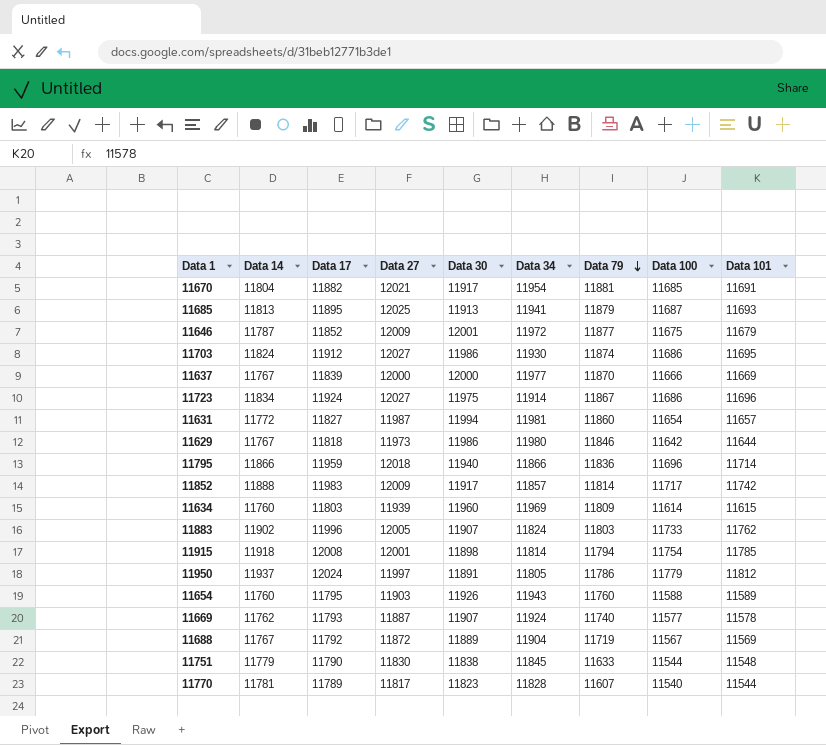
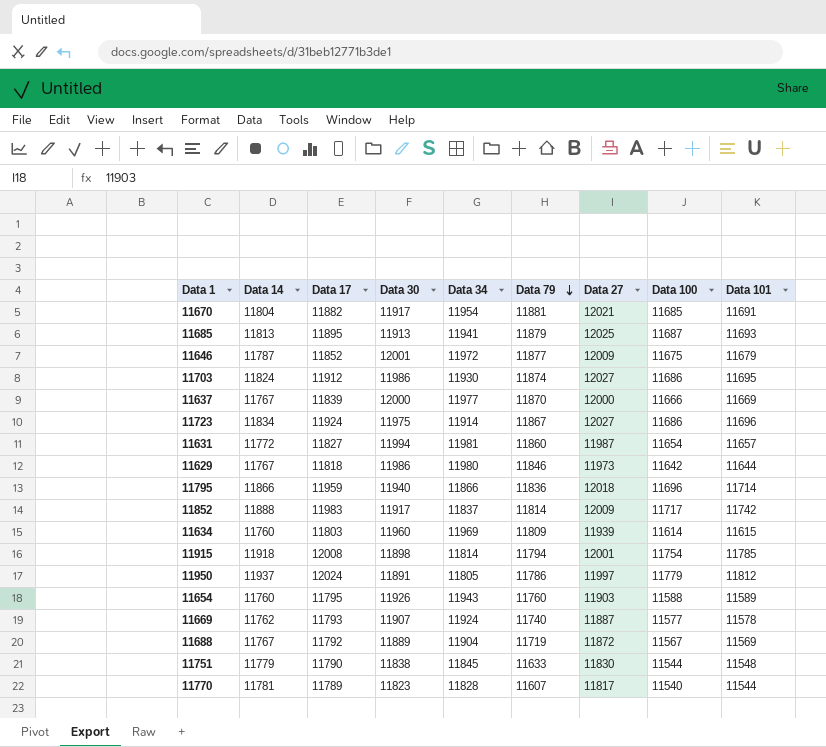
column Data 27 | position: 4 -> 7
row 11883: 11902 | 11996 | 12005 | 11907 | 11824 | 11803 | 11733 | 11762 -> none
11852 | Data 34: 11857 -> 11837

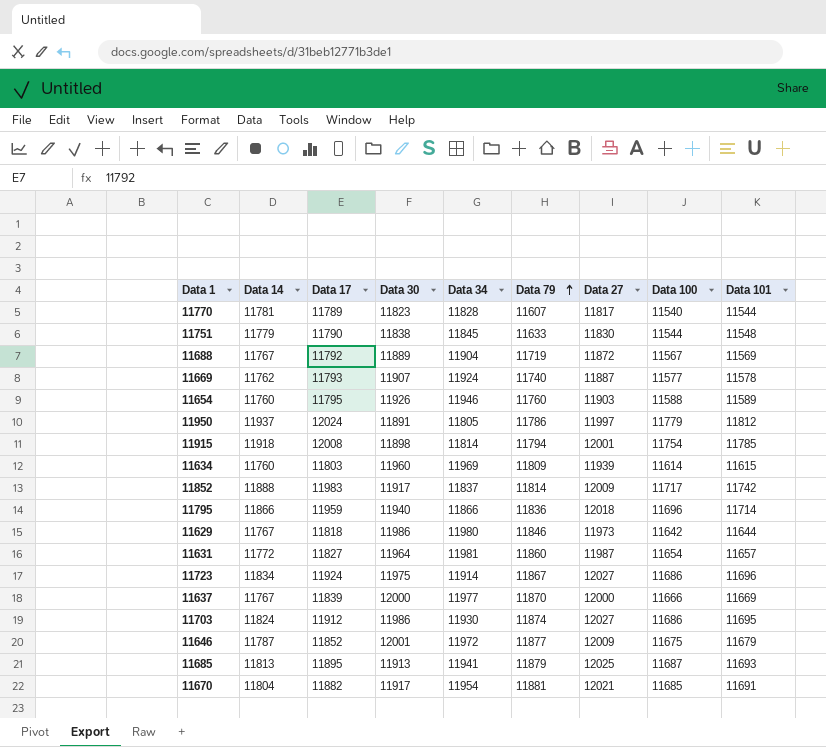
row order: Data 79 descending -> Data 79 ascending
11654 | Data 34: 11943 -> 11946
11631 | Data 30: 11994 -> 11964

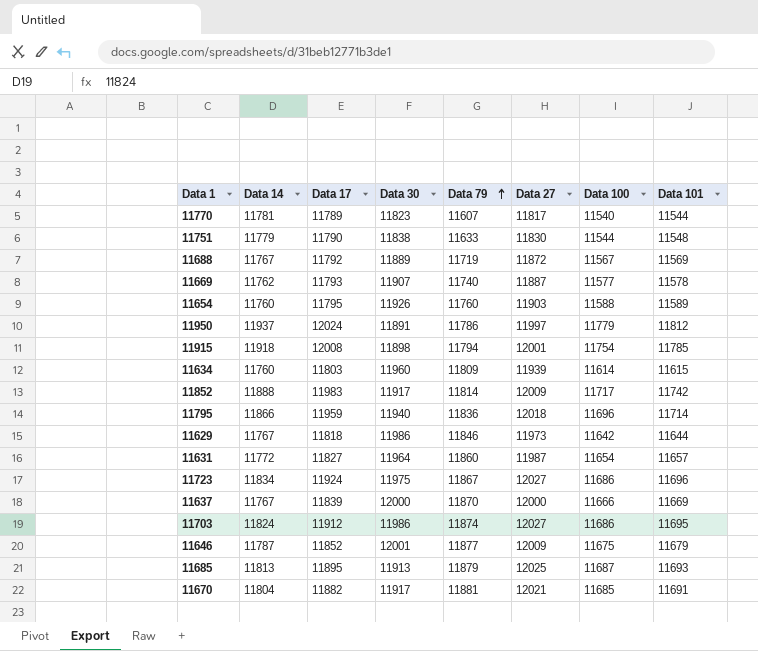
column Data 34 | position: 5 -> none

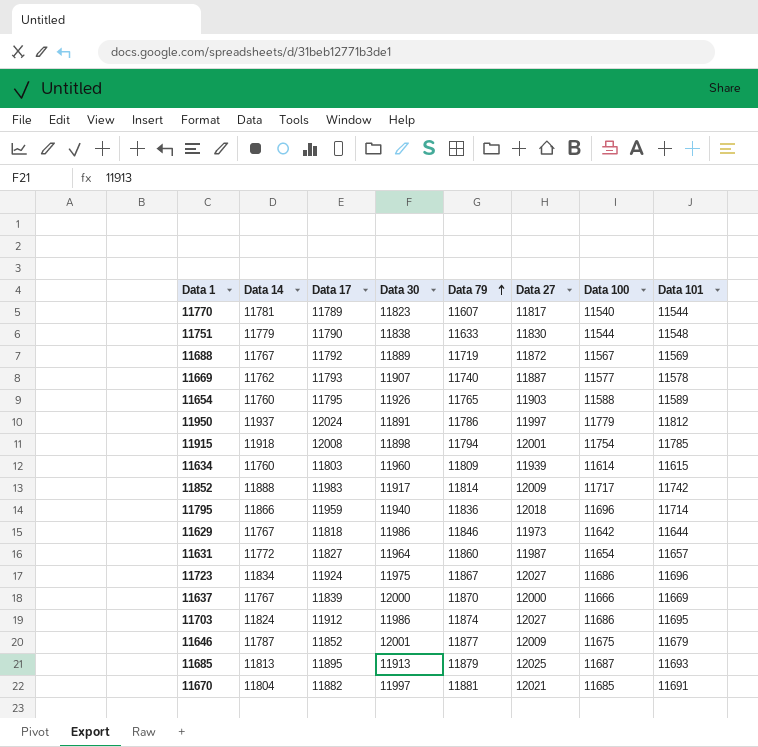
11654 | Data 79: 11760 -> 11765
11670 | Data 30: 11917 -> 11997

